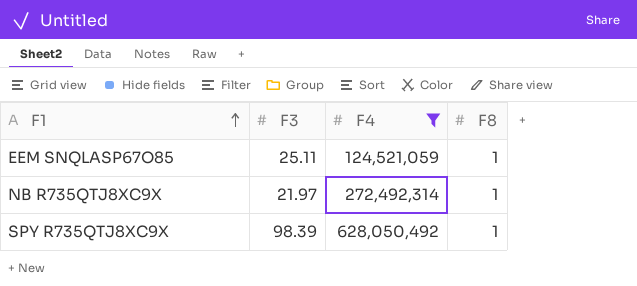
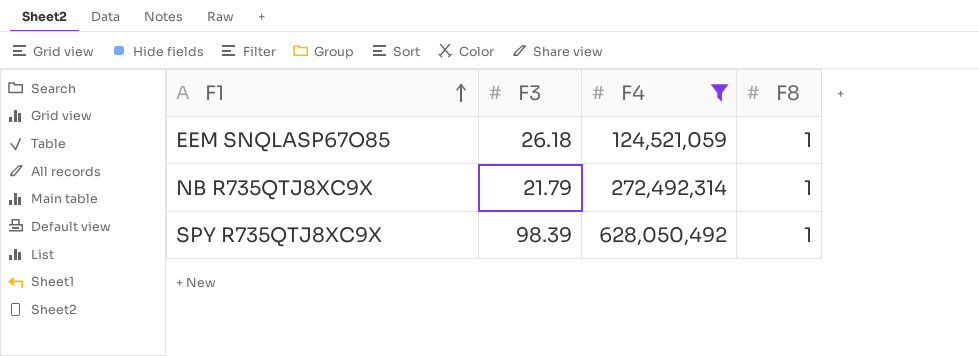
EEM SNQLASP67O85 | F3: 25.11 -> 26.18
NB R735QTJ8XC9X | F3: 21.97 -> 21.79

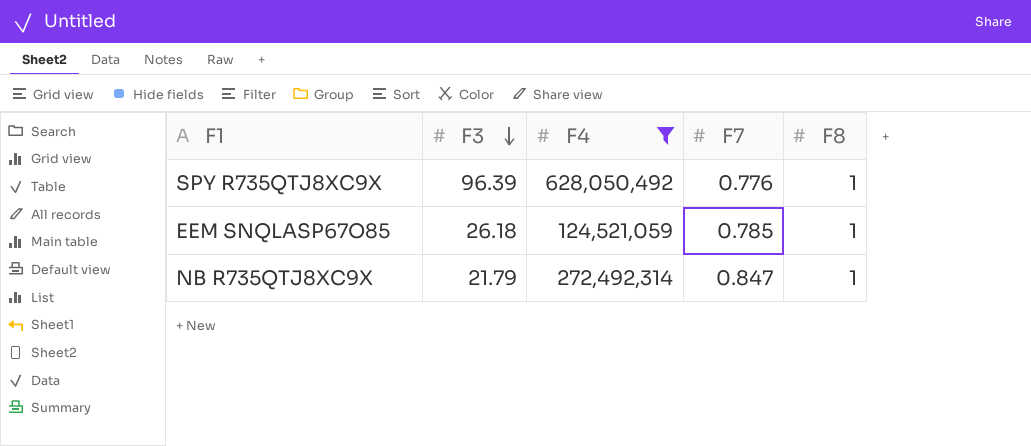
row order: F1 ascending -> F3 descending
column F7 | position: none -> 4
SPY R735QTJ8XC9X | F3: 98.39 -> 96.39

